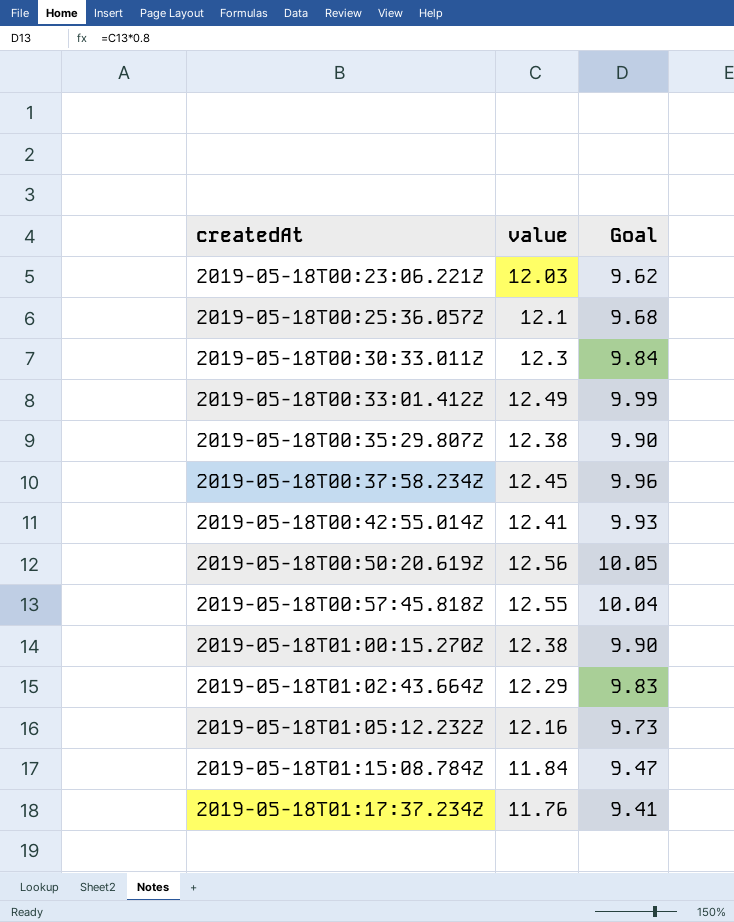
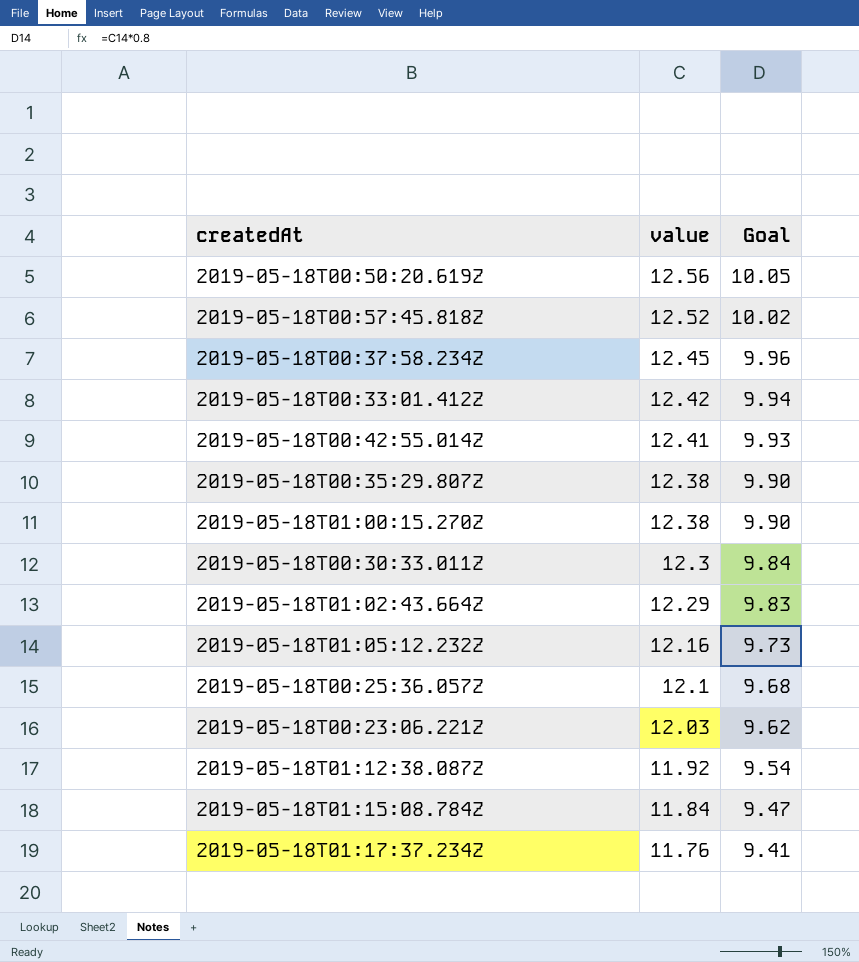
row order: createdAt ascending -> value descending
2019-05-18T00:57:45.818Z | value: 12.55 -> 12.52
2019-05-18T00:57:45.818Z | Goal: 10.04 -> 10.02
2019-05-18T00:33:01.412Z | value: 12.49 -> 12.42
2019-05-18T00:33:01.412Z | Goal: 9.99 -> 9.94
row 2019-05-18T01:12:38.087Z: none -> 11.92 | 9.54

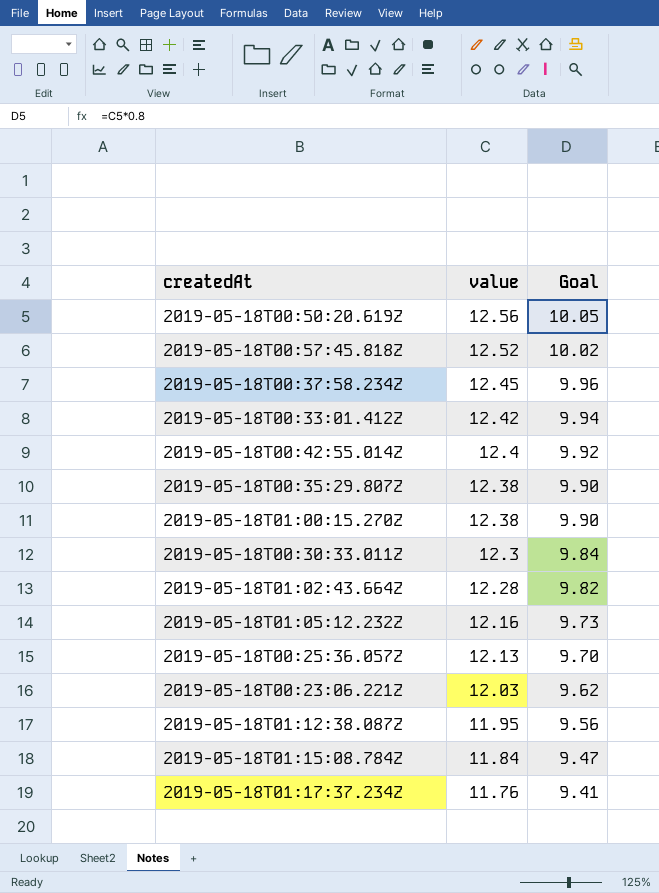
2019-05-18T00:42:55.014Z | value: 12.41 -> 12.4
2019-05-18T00:42:55.014Z | Goal: 9.93 -> 9.92
2019-05-18T01:02:43.664Z | value: 12.29 -> 12.28
2019-05-18T01:02:43.664Z | Goal: 9.83 -> 9.82
2019-05-18T00:25:36.057Z | value: 12.1 -> 12.13
2019-05-18T00:25:36.057Z | Goal: 9.68 -> 9.70
2019-05-18T01:12:38.087Z | value: 11.92 -> 11.95
2019-05-18T01:12:38.087Z | Goal: 9.54 -> 9.56

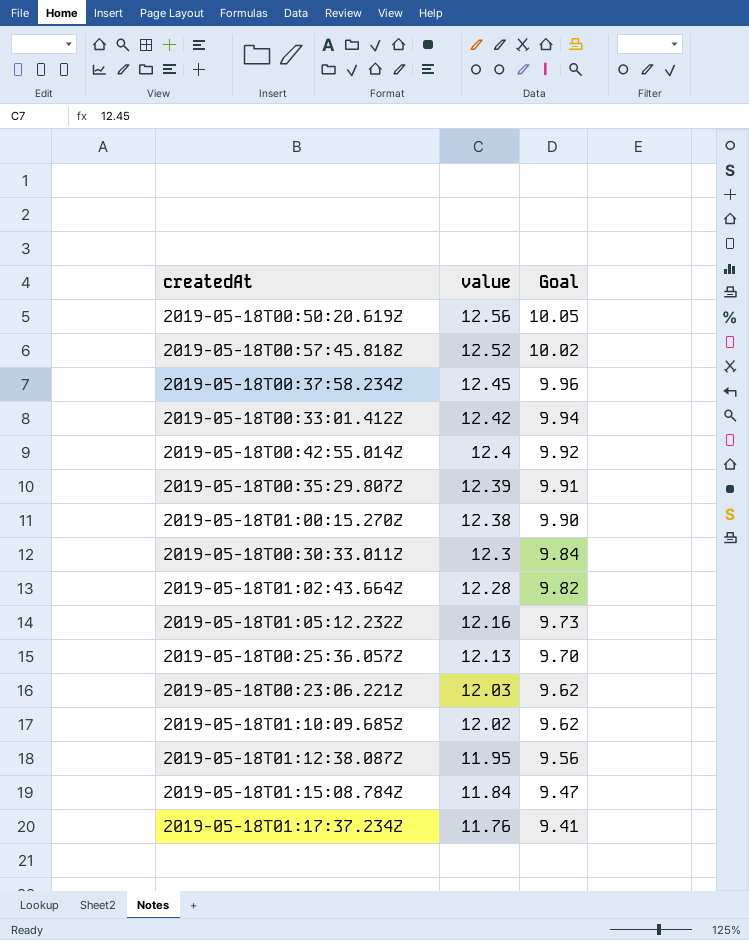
2019-05-18T00:35:29.807Z | value: 12.38 -> 12.39
2019-05-18T00:35:29.807Z | Goal: 9.90 -> 9.91
row 2019-05-18T01:10:09.685Z: none -> 12.02 | 9.62

